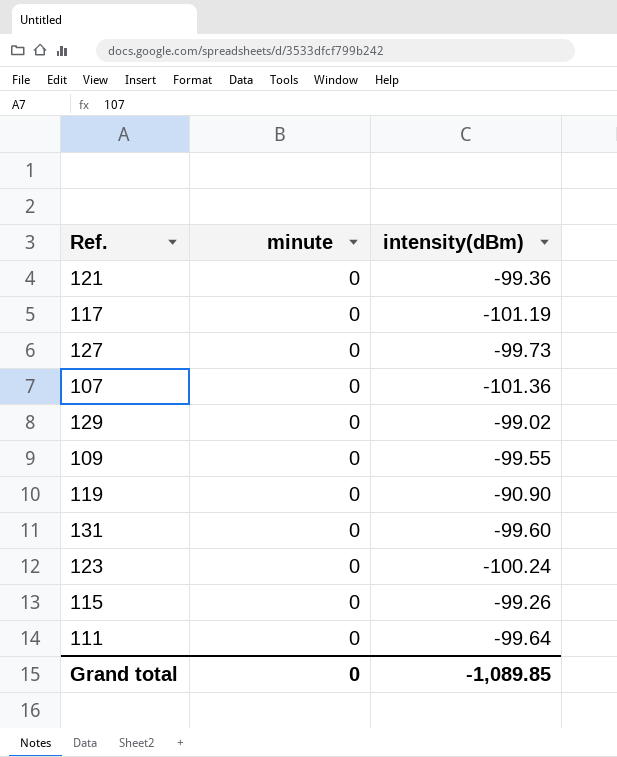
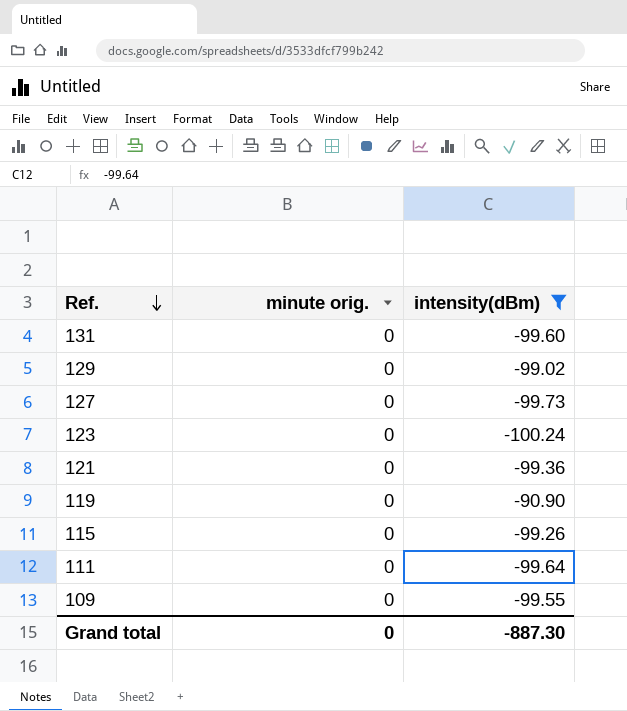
filter: none -> intensity(dBm) >= -100.24
row order: none -> Ref. descending
column name: minute -> minute orig.
Grand total | intensity(dBm): -1,089.85 -> -887.30

